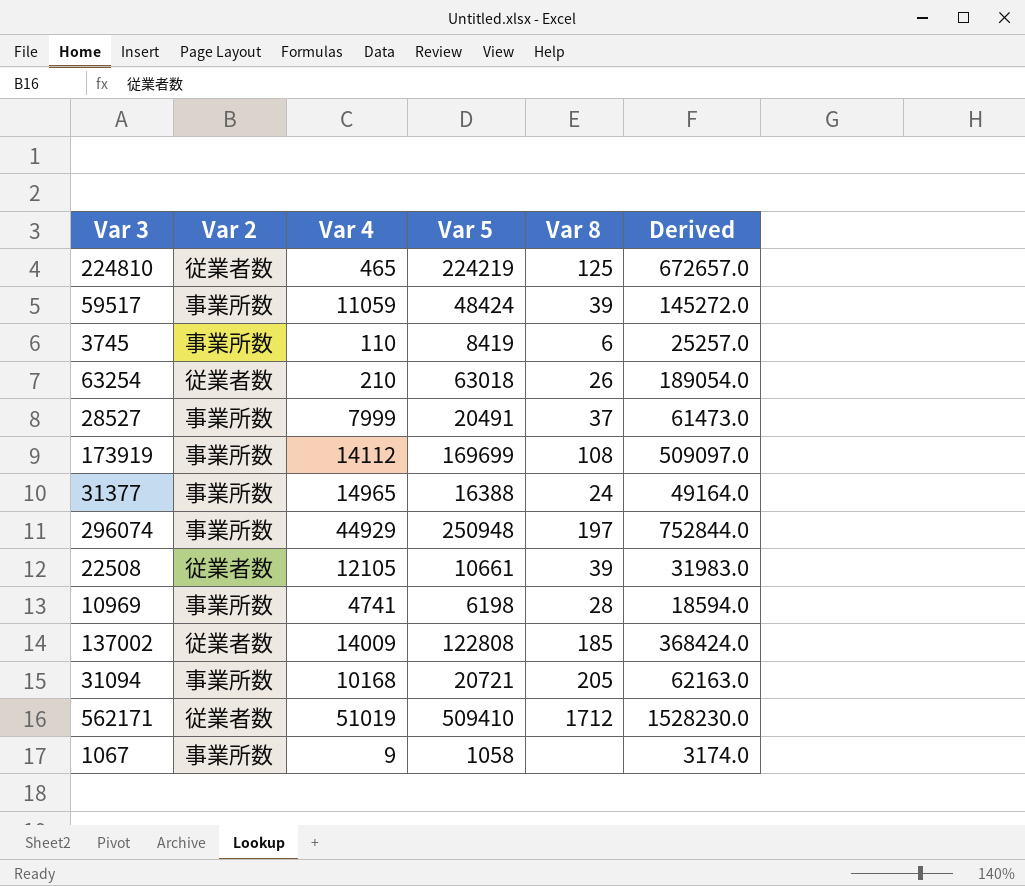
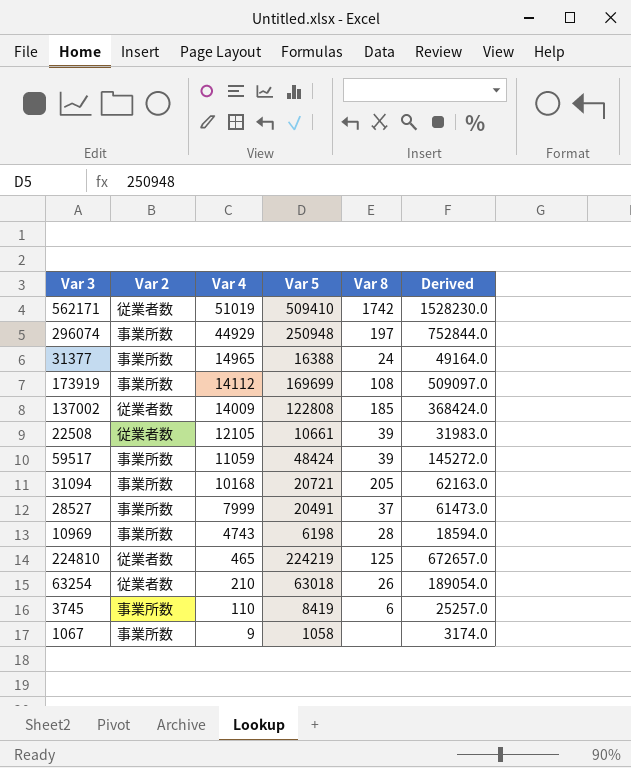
row order: none -> Var 4 descending
562171 | Var 8: 1712 -> 1742
10969 | Var 4: 4741 -> 4743

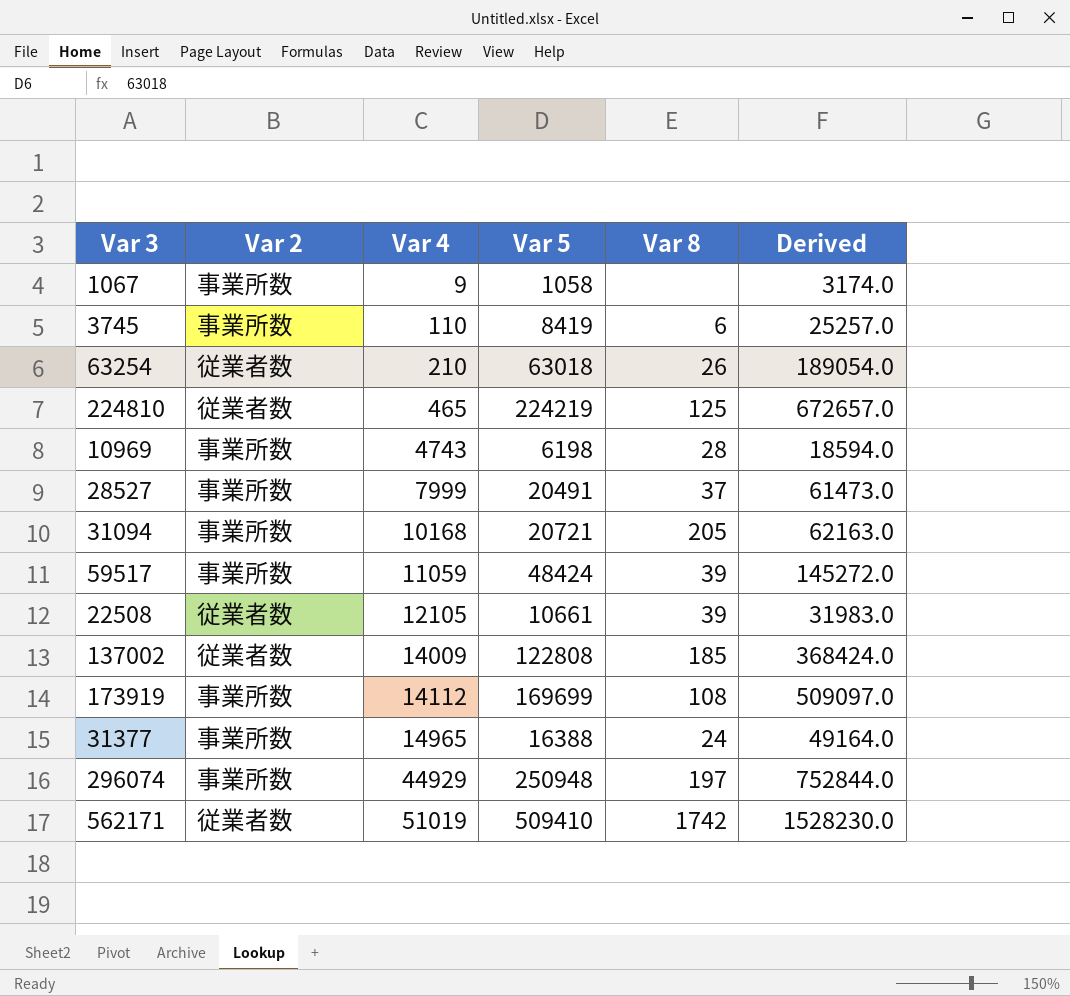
row order: Var 4 descending -> Var 4 ascending

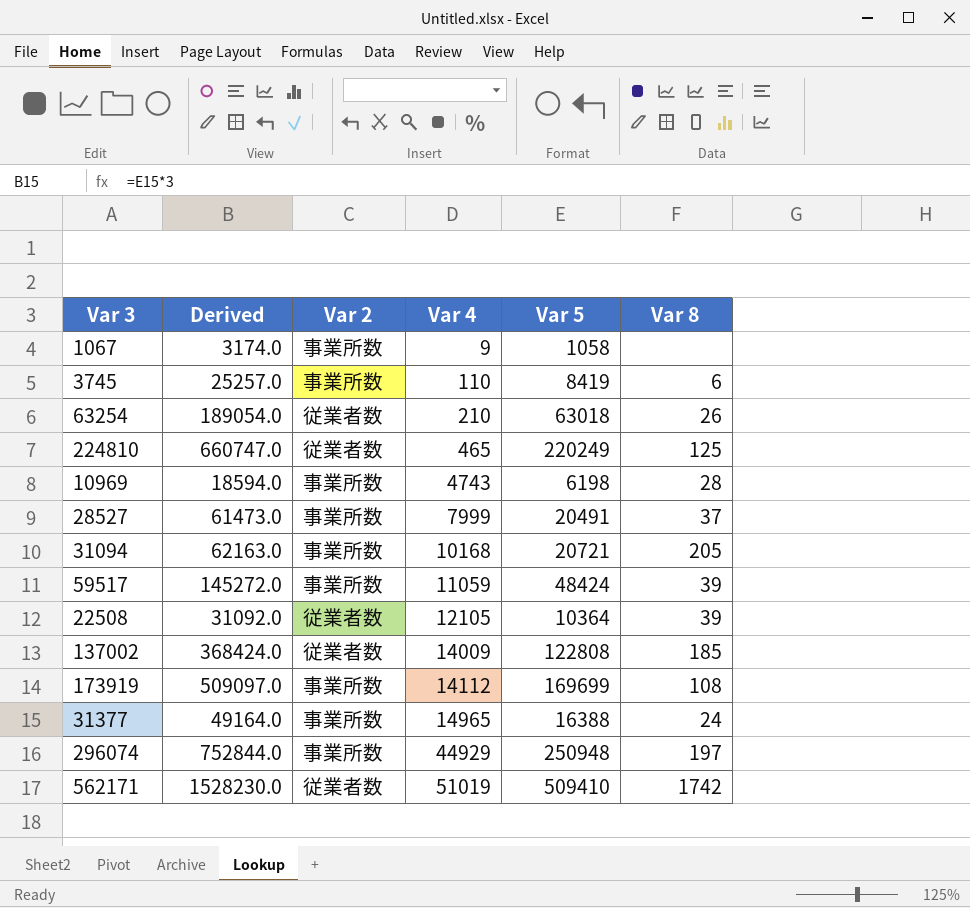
column Derived | position: 6 -> 2
224810 | Derived: 672657.0 -> 660747.0
224810 | Var 5: 224219 -> 220249
22508 | Derived: 31983.0 -> 31092.0
22508 | Var 5: 10661 -> 10364

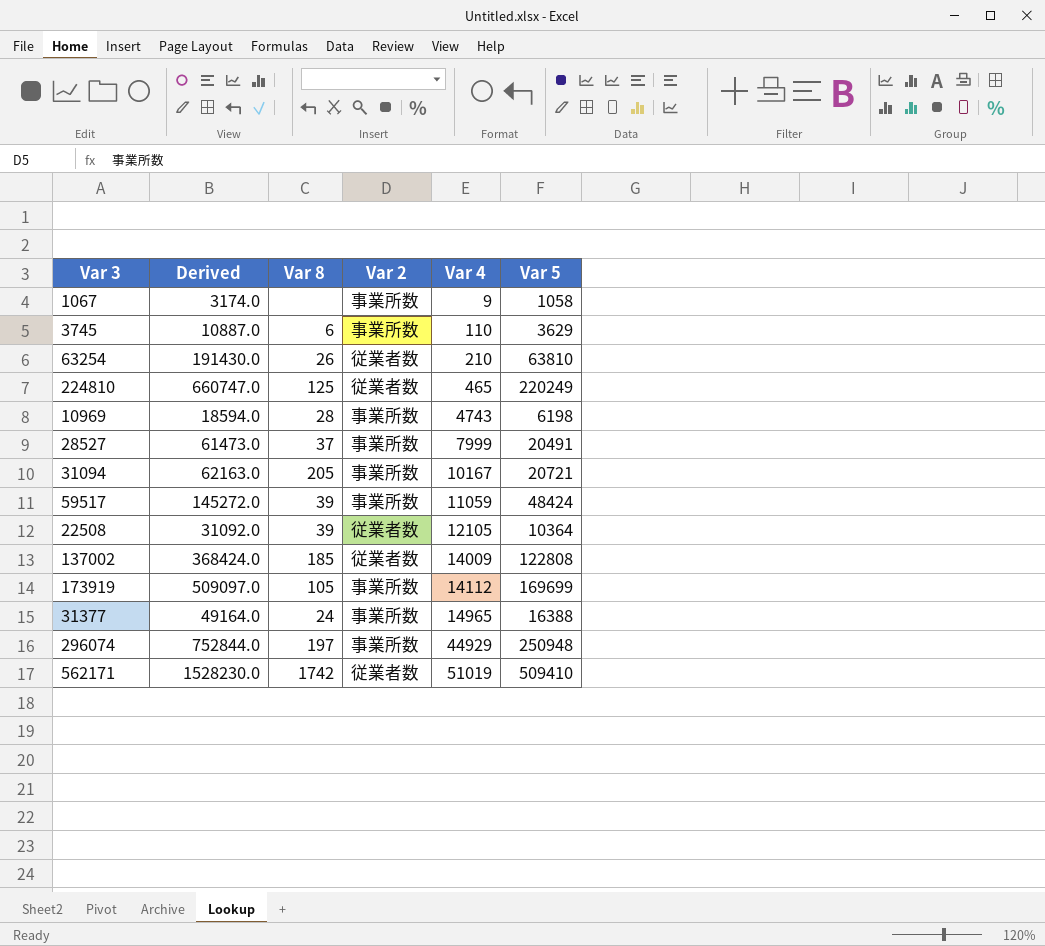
column Var 8 | position: 6 -> 3
3745 | Derived: 25257.0 -> 10887.0
3745 | Var 5: 8419 -> 3629
63254 | Derived: 189054.0 -> 191430.0
63254 | Var 5: 63018 -> 63810
31094 | Var 4: 10168 -> 10167
173919 | Var 8: 108 -> 105

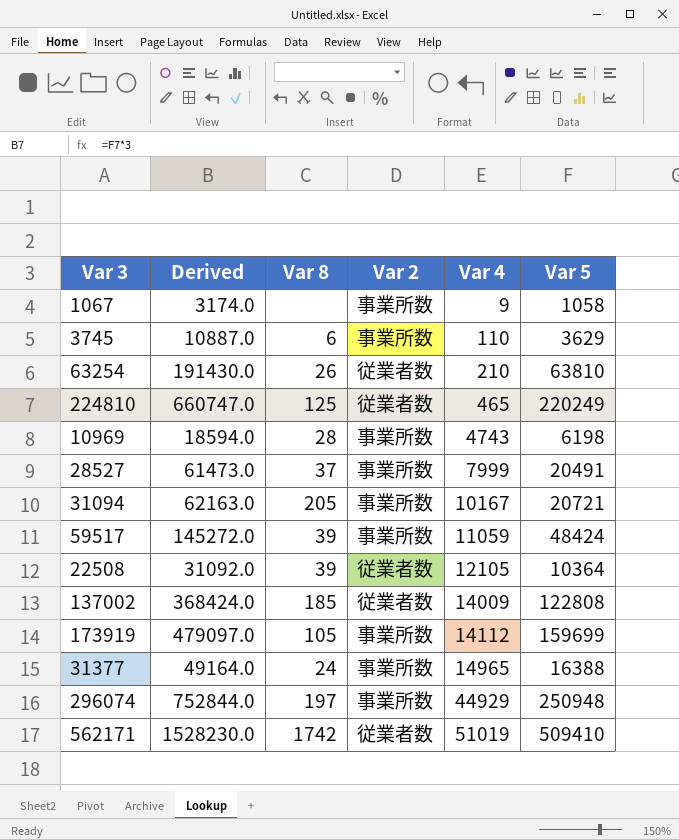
173919 | Derived: 509097.0 -> 479097.0
173919 | Var 5: 169699 -> 159699

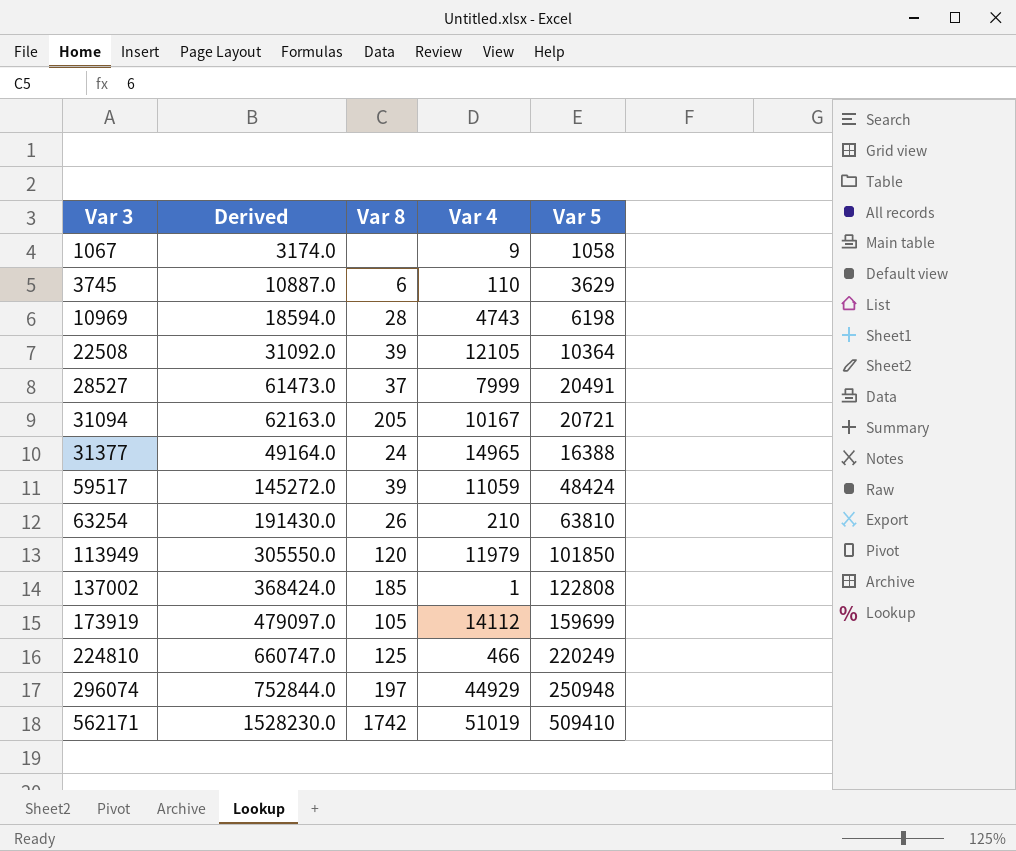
row order: Var 4 ascending -> Var 3 ascending
column Var 2 | position: 4 -> none
row 113949: none -> 305550.0 | 120 | 11979 | 101850
137002 | Var 4: 14009 -> 1
224810 | Var 4: 465 -> 466

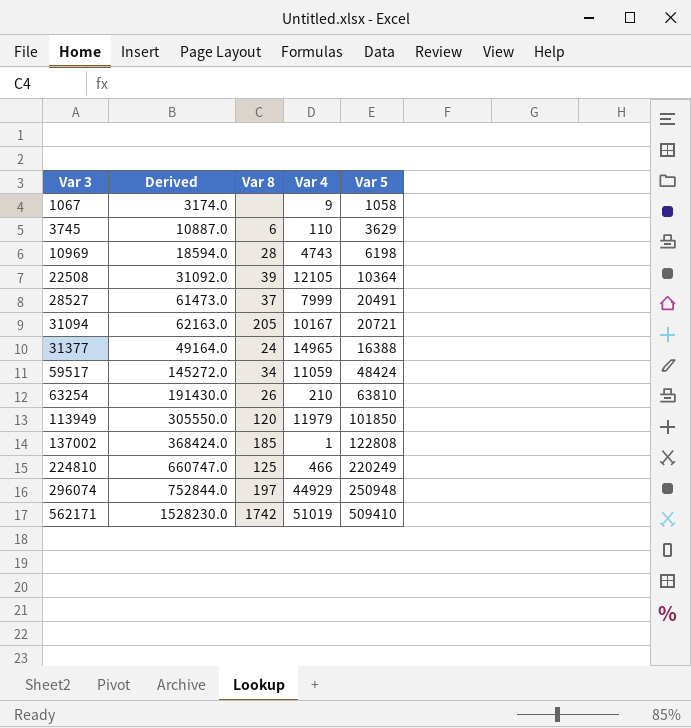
row 173919: 479097.0 | 105 | 14112 | 159699 -> none
59517 | Var 8: 39 -> 34

